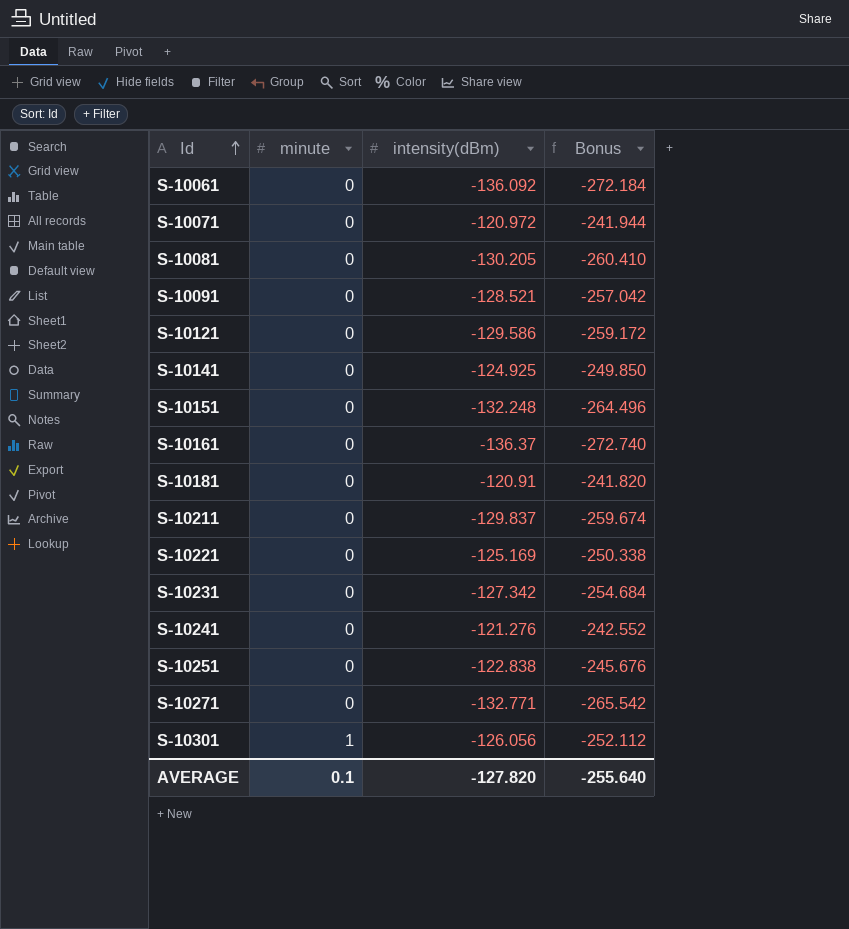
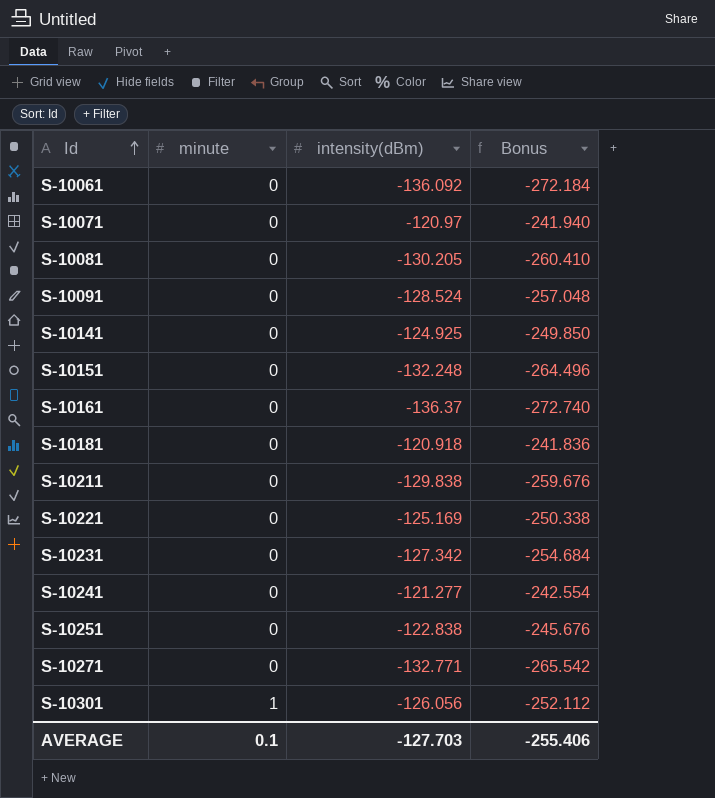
row S-10121: 0 | -129.586 | -259.172 -> none
S-10071 | intensity(dBm): -120.972 -> -120.97
S-10071 | Bonus: -241.944 -> -241.940
S-10091 | intensity(dBm): -128.521 -> -128.524
S-10091 | Bonus: -257.042 -> -257.048
S-10181 | intensity(dBm): -120.91 -> -120.918
S-10181 | Bonus: -241.820 -> -241.836
S-10211 | intensity(dBm): -129.837 -> -129.838
S-10211 | Bonus: -259.674 -> -259.676
S-10241 | intensity(dBm): -121.276 -> -121.277
S-10241 | Bonus: -242.552 -> -242.554
AVERAGE | intensity(dBm): -127.820 -> -127.703
AVERAGE | Bonus: -255.640 -> -255.406

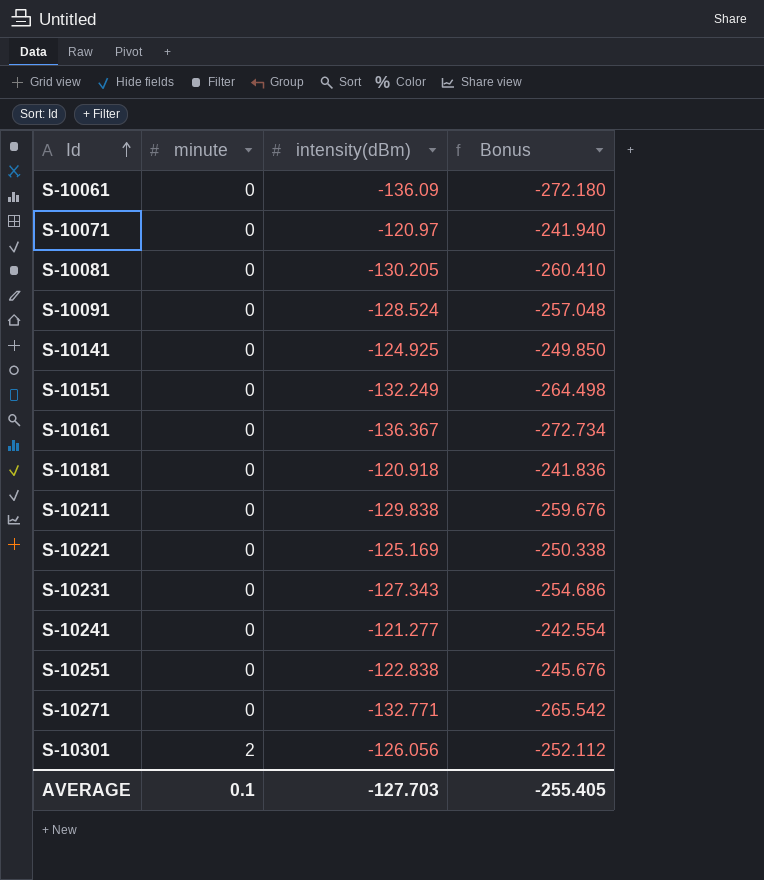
S-10061 | intensity(dBm): -136.092 -> -136.09
S-10061 | Bonus: -272.184 -> -272.180
S-10151 | intensity(dBm): -132.248 -> -132.249
S-10151 | Bonus: -264.496 -> -264.498
S-10161 | intensity(dBm): -136.37 -> -136.367
S-10161 | Bonus: -272.740 -> -272.734
S-10231 | intensity(dBm): -127.342 -> -127.343
S-10231 | Bonus: -254.684 -> -254.686
S-10301 | minute: 1 -> 2
AVERAGE | Bonus: -255.406 -> -255.405

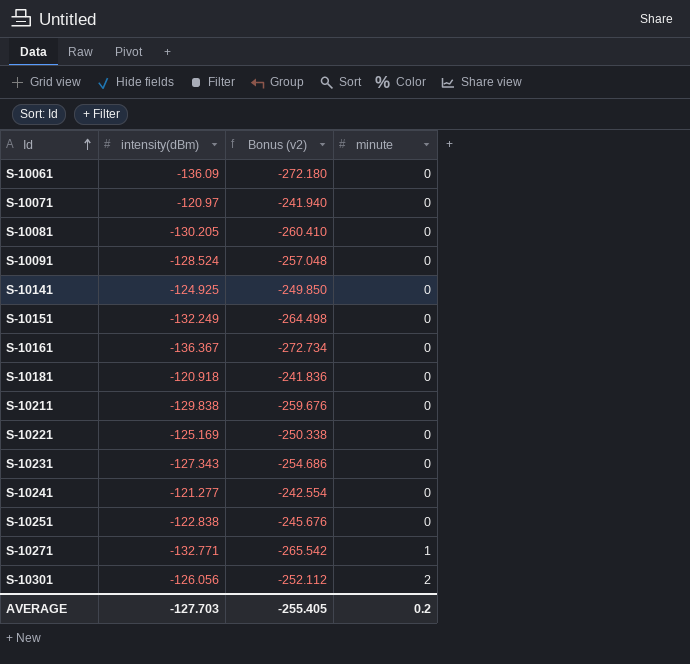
column name: Bonus -> Bonus (v2)
column minute | position: 2 -> 4
S-10271 | minute: 0 -> 1
AVERAGE | minute: 0.1 -> 0.2

